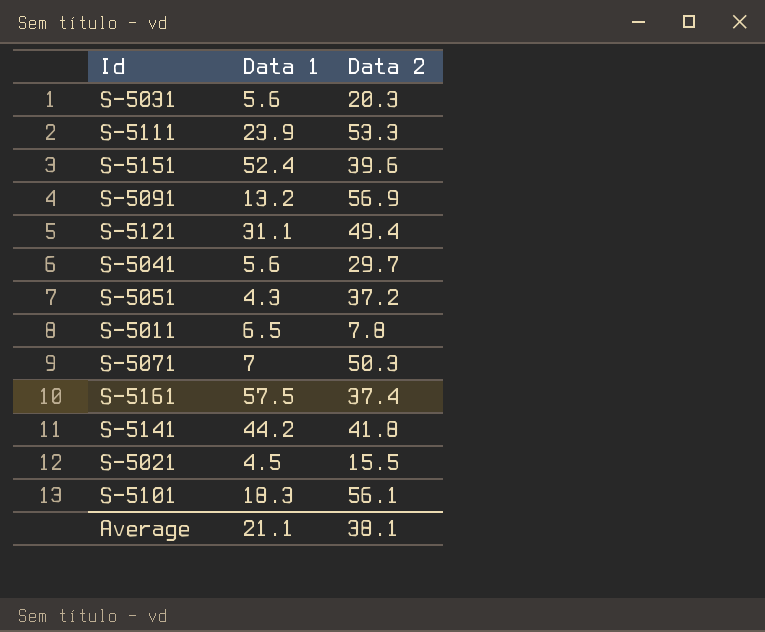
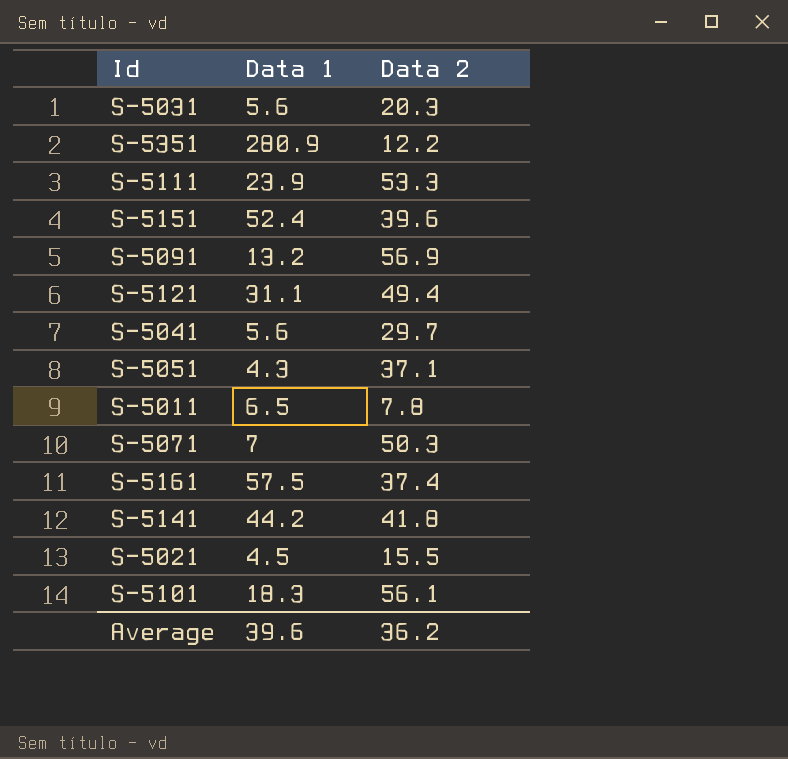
row S-5351: none -> 280.9 | 12.2
S-5051 | Data 2: 37.2 -> 37.1
Average | Data 1: 21.1 -> 39.6
Average | Data 2: 38.1 -> 36.2

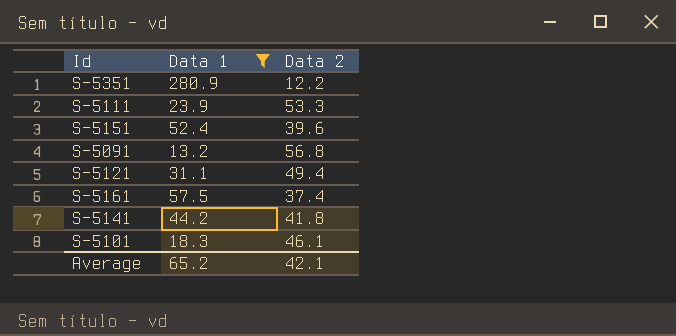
filter: none -> Data 1 >= 13.2
S-5091 | Data 2: 56.9 -> 56.8
S-5101 | Data 2: 56.1 -> 46.1
Average | Data 1: 39.6 -> 65.2
Average | Data 2: 36.2 -> 42.1

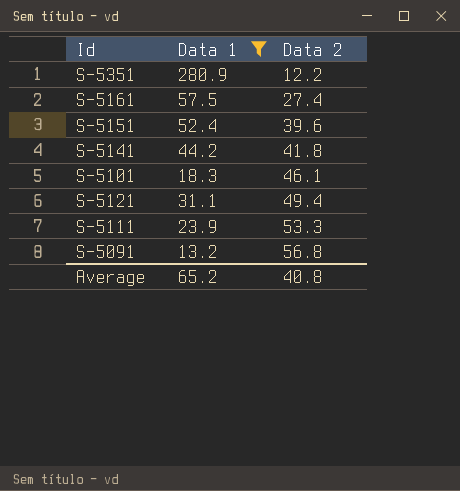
row order: none -> Data 2 ascending
S-5161 | Data 2: 37.4 -> 27.4
Average | Data 2: 42.1 -> 40.8

